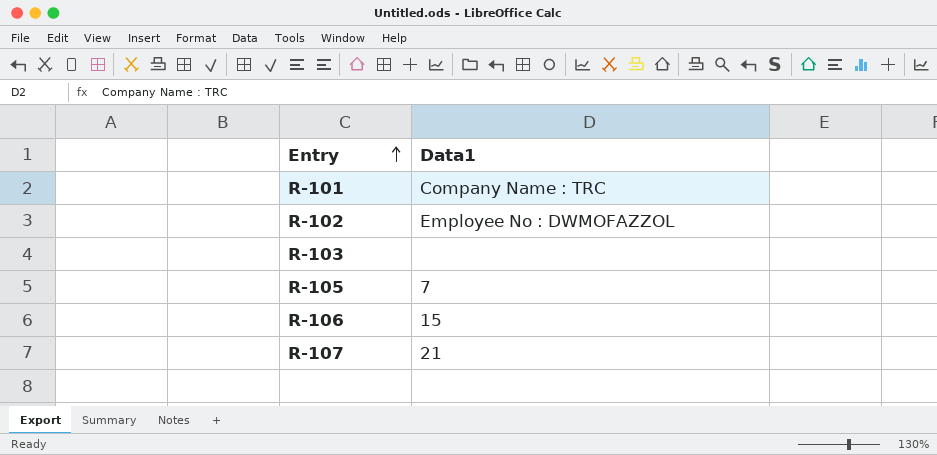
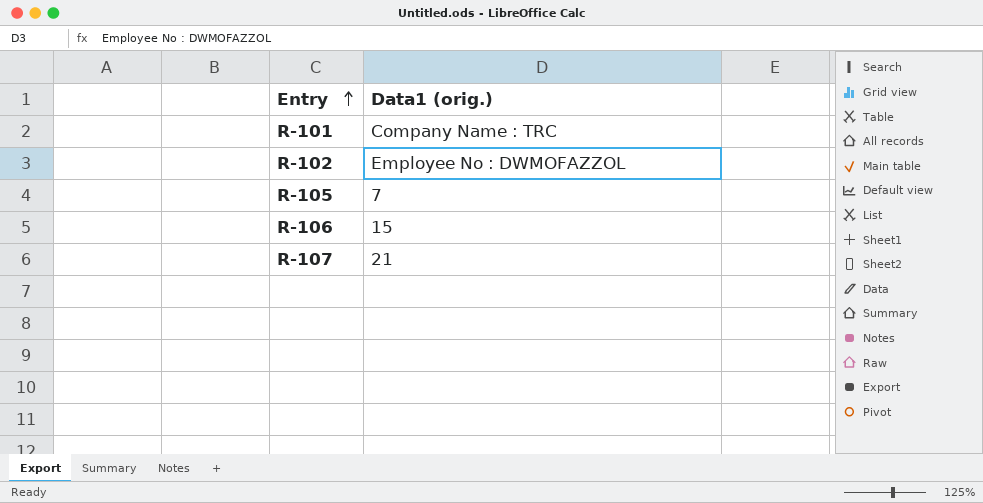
column name: Data1 -> Data1 (orig.)
row R-103: none -> none

